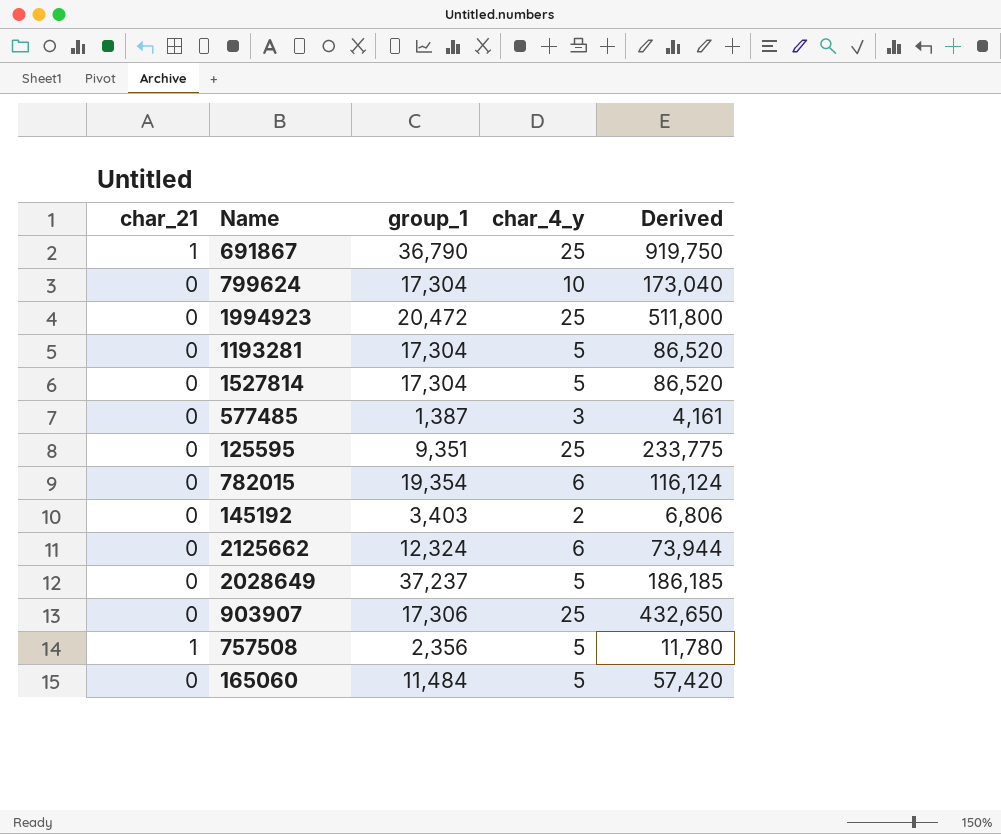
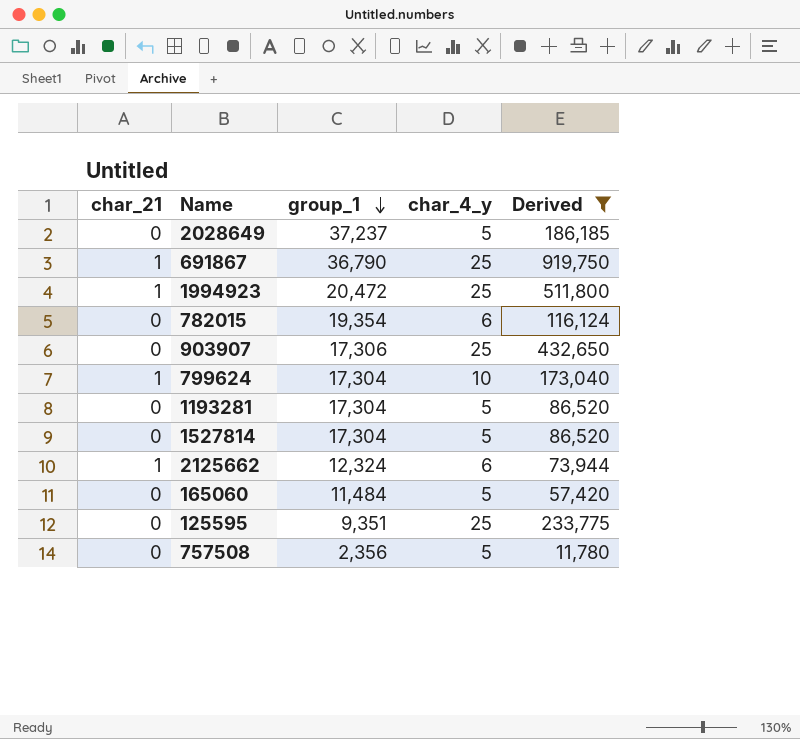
filter: none -> Derived >= 11,780
row order: none -> group_1 descending
1994923 | char_21: 0 -> 1
799624 | char_21: 0 -> 1
2125662 | char_21: 0 -> 1
757508 | char_21: 1 -> 0

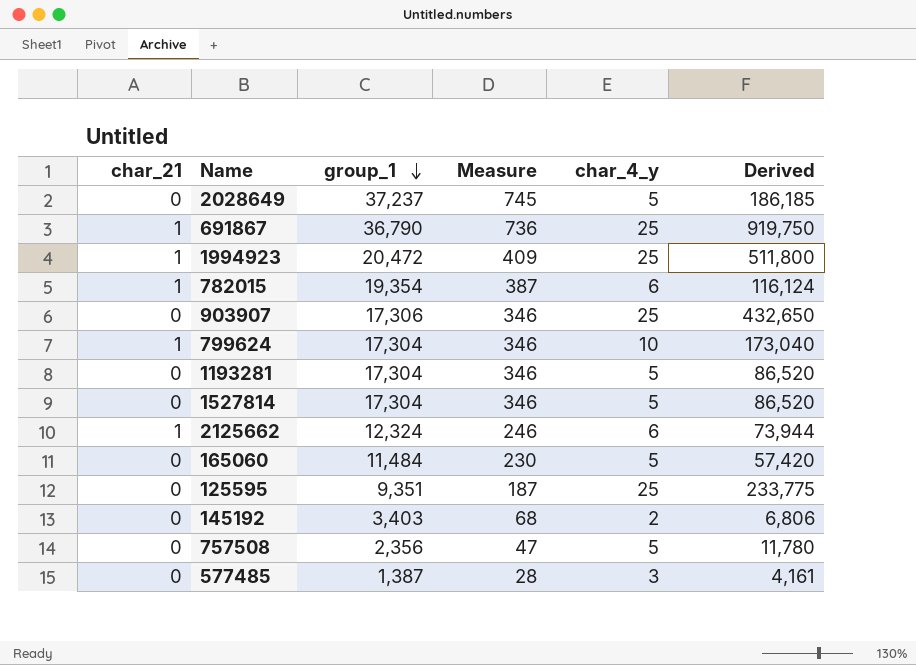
filter: Derived >= 11,780 -> none
column Measure | formula: none -> [group_1] * 0.02
782015 | char_21: 0 -> 1

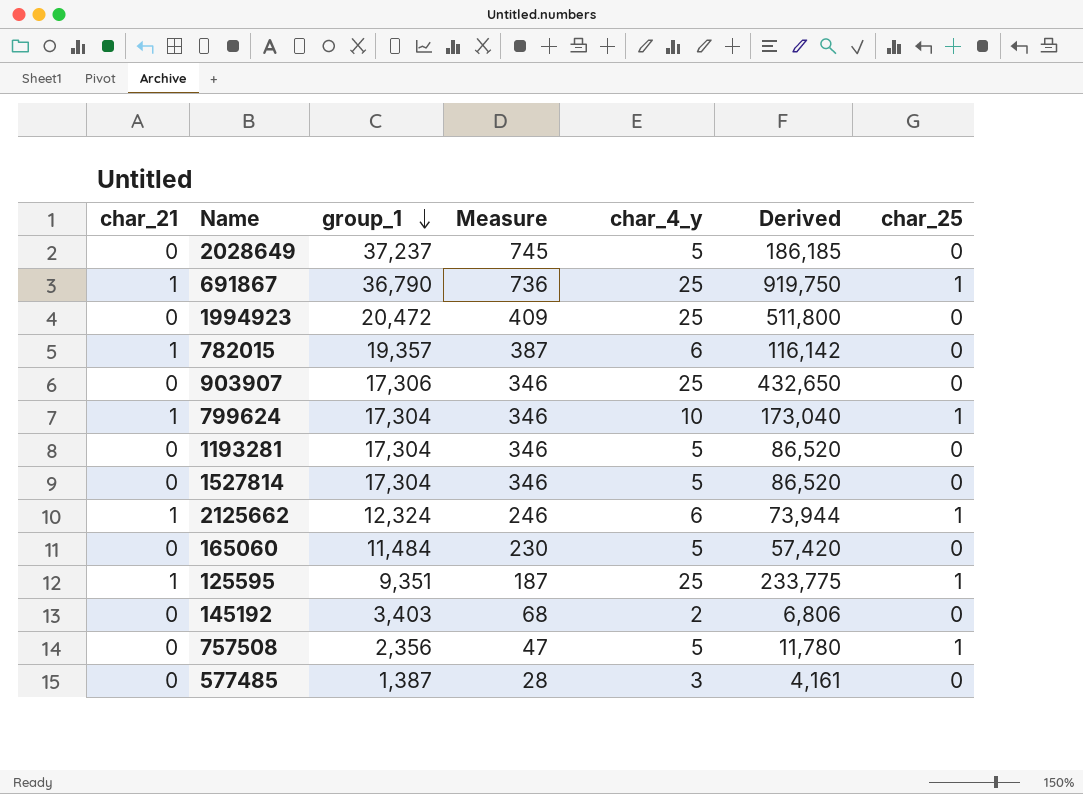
column char_25 | position: none -> 7
1994923 | char_21: 1 -> 0
782015 | group_1: 19,354 -> 19,357
782015 | Derived: 116,124 -> 116,142
125595 | char_21: 0 -> 1

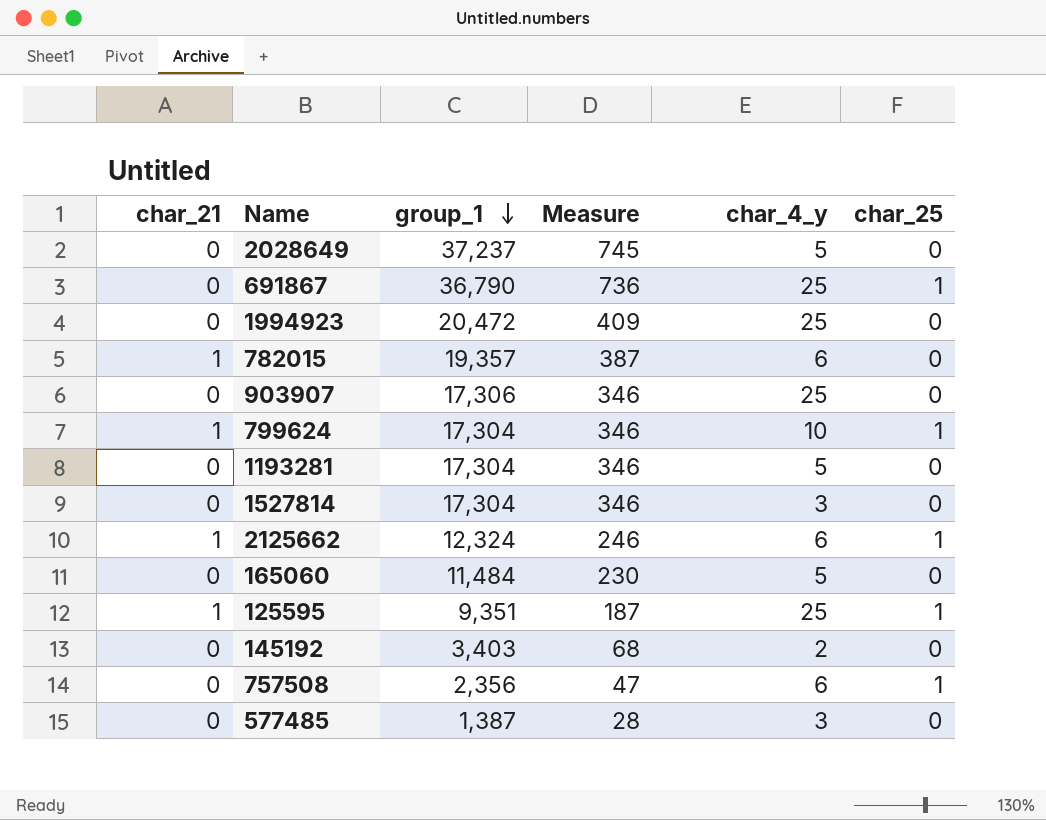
column Derived | formula: [group_1] * [char_4_y] -> none
691867 | char_21: 1 -> 0
1527814 | char_4_y: 5 -> 3
757508 | char_4_y: 5 -> 6

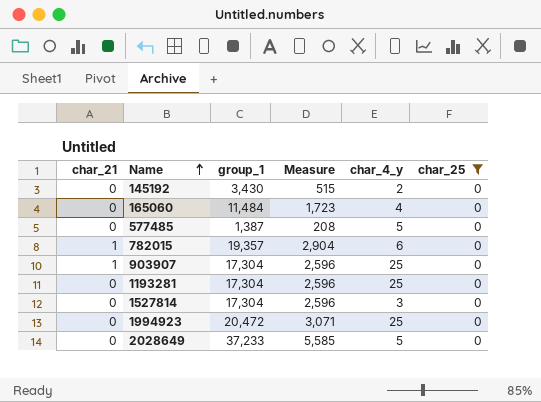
filter: none -> char_25 = 0
row order: group_1 descending -> Name ascending
column Measure | formula: [group_1] * 0.02 -> [group_1] * 0.15
145192 | group_1: 3,403 -> 3,430
165060 | char_4_y: 5 -> 4
577485 | char_4_y: 3 -> 5
903907 | char_21: 0 -> 1
903907 | group_1: 17,306 -> 17,304
1193281 | char_4_y: 5 -> 25
2028649 | group_1: 37,237 -> 37,233

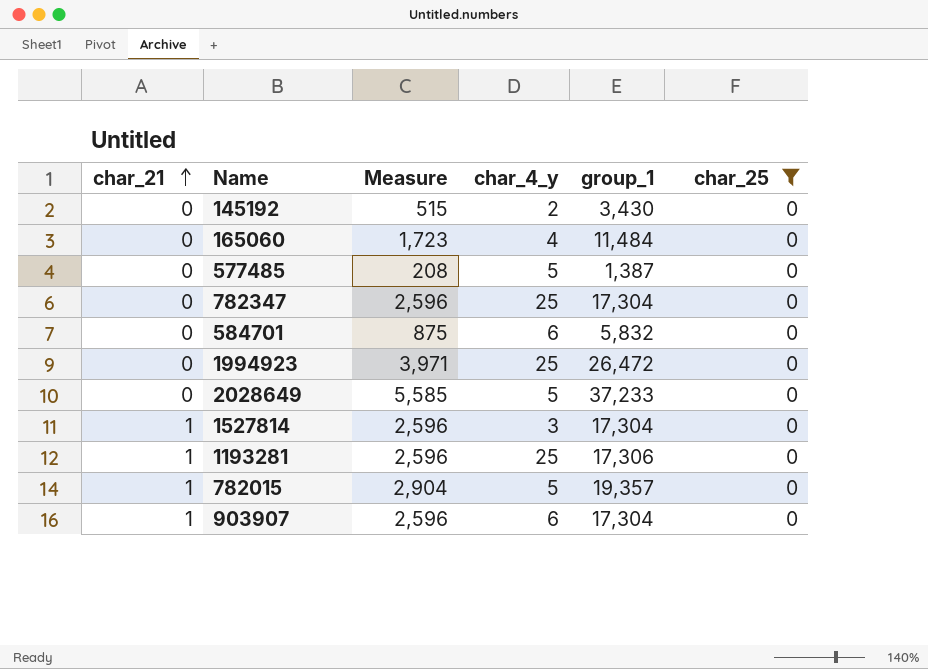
row order: Name ascending -> char_21 ascending
column group_1 | position: 3 -> 5
row 782347: none -> 0 | 2,596 | 25 | 17,304 | 0
row 584701: none -> 0 | 875 | 6 | 5,832 | 0
1994923 | Measure: 3,071 -> 3,971
1994923 | group_1: 20,472 -> 26,472
1527814 | char_21: 0 -> 1
1193281 | char_21: 0 -> 1
1193281 | group_1: 17,304 -> 17,306
782015 | char_4_y: 6 -> 5
903907 | char_4_y: 25 -> 6

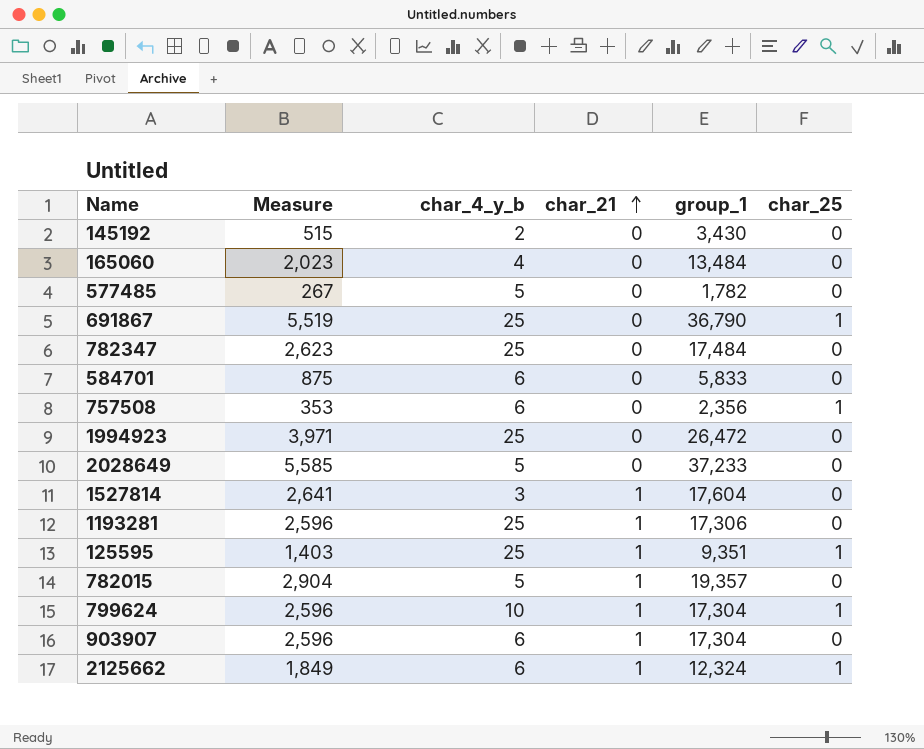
filter: char_25 = 0 -> none
column name: char_4_y -> char_4_y_b
column char_21 | position: 1 -> 4
165060 | Measure: 1,723 -> 2,023
165060 | group_1: 11,484 -> 13,484
577485 | Measure: 208 -> 267
577485 | group_1: 1,387 -> 1,782
782347 | Measure: 2,596 -> 2,623
782347 | group_1: 17,304 -> 17,484
584701 | group_1: 5,832 -> 5,833
1527814 | Measure: 2,596 -> 2,641
1527814 | group_1: 17,304 -> 17,604

